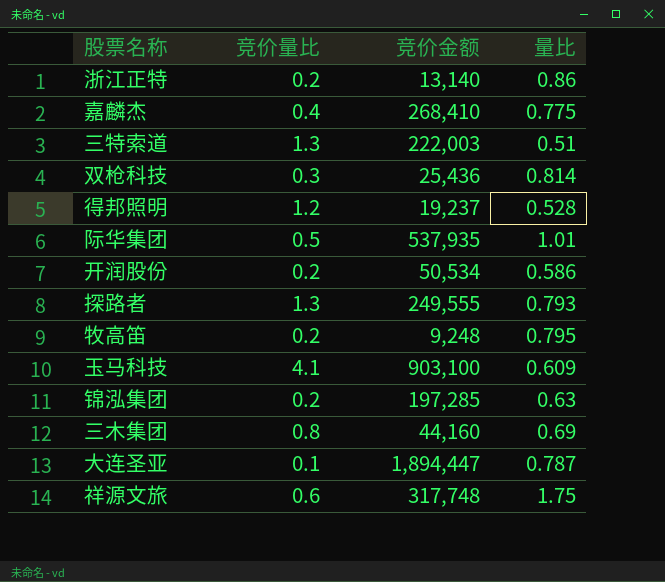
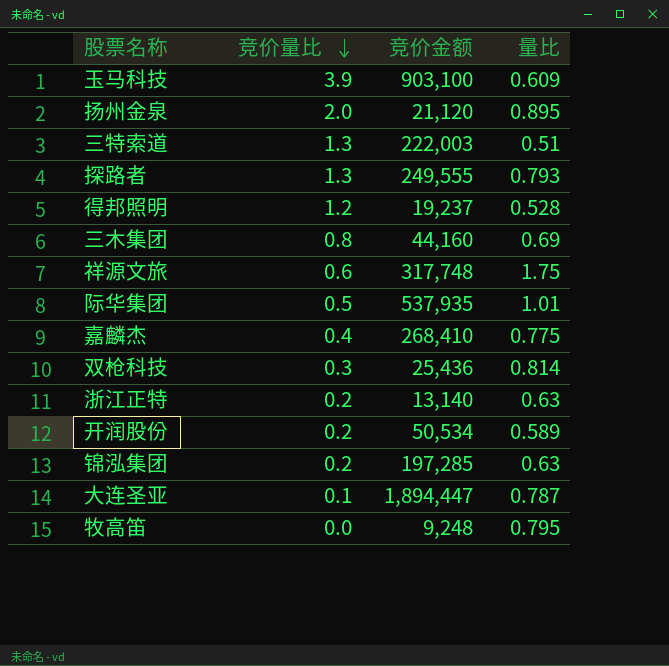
row order: none -> 竞价量比 descending
玉马科技 | 竞价量比: 4.1 -> 3.9
row 扬州金泉: none -> 2.0 | 21,120 | 0.895
浙江正特 | 量比: 0.86 -> 0.63
开润股份 | 量比: 0.586 -> 0.589
牧高笛 | 竞价量比: 0.2 -> 0.0

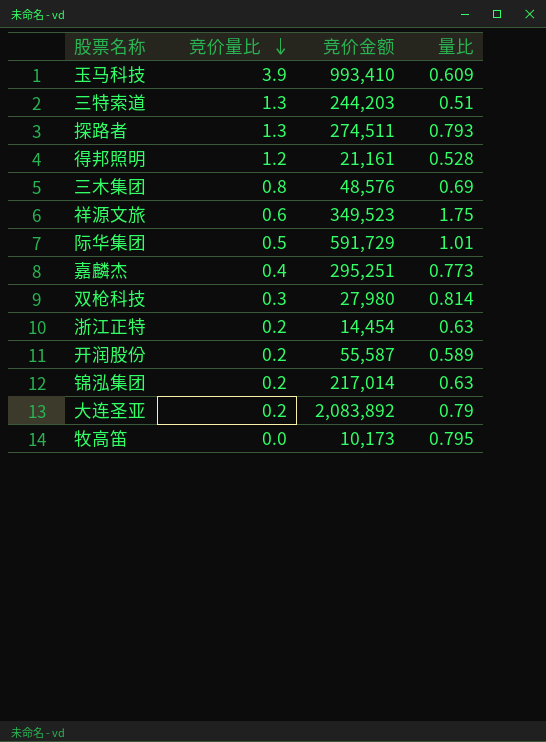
row 扬州金泉: 2.0 | 21,120 | 0.895 -> none
玉马科技 | 竞价金额: 903,100 -> 993,410
三特索道 | 竞价金额: 222,003 -> 244,203
探路者 | 竞价金额: 249,555 -> 274,511
得邦照明 | 竞价金额: 19,237 -> 21,161
三木集团 | 竞价金额: 44,160 -> 48,576
祥源文旅 | 竞价金额: 317,748 -> 349,523
际华集团 | 竞价金额: 537,935 -> 591,729
嘉麟杰 | 竞价金额: 268,410 -> 295,251
嘉麟杰 | 量比: 0.775 -> 0.773
双枪科技 | 竞价金额: 25,436 -> 27,980
浙江正特 | 竞价金额: 13,140 -> 14,454
开润股份 | 竞价金额: 50,534 -> 55,587
锦泓集团 | 竞价金额: 197,285 -> 217,014
大连圣亚 | 竞价量比: 0.1 -> 0.2
大连圣亚 | 竞价金额: 1,894,447 -> 2,083,892
大连圣亚 | 量比: 0.787 -> 0.79
牧高笛 | 竞价金额: 9,248 -> 10,173

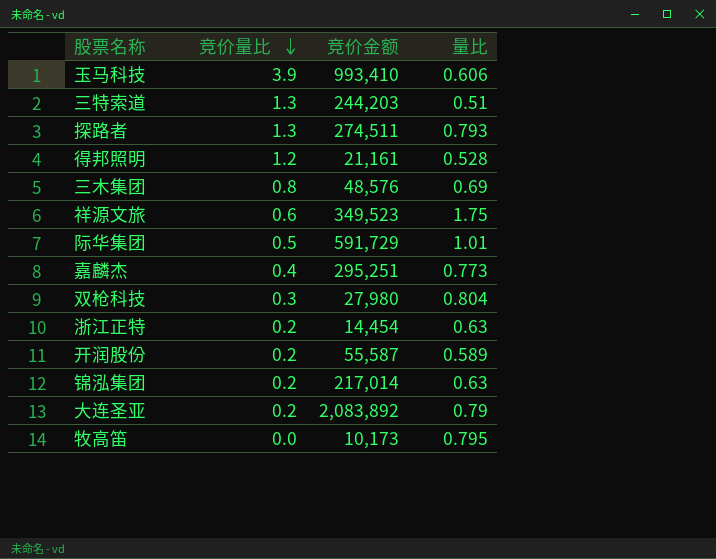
玉马科技 | 量比: 0.609 -> 0.606
双枪科技 | 量比: 0.814 -> 0.804

